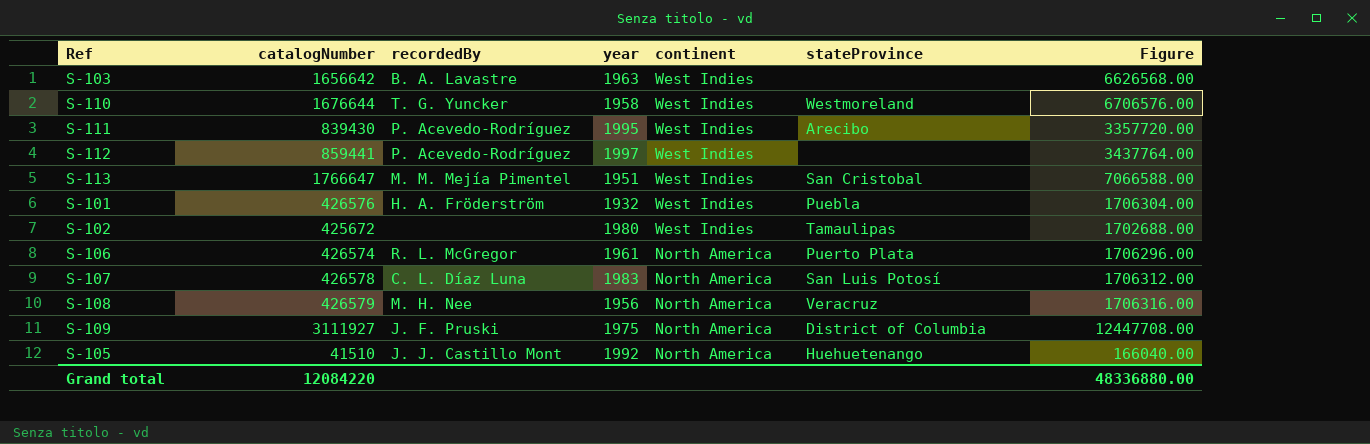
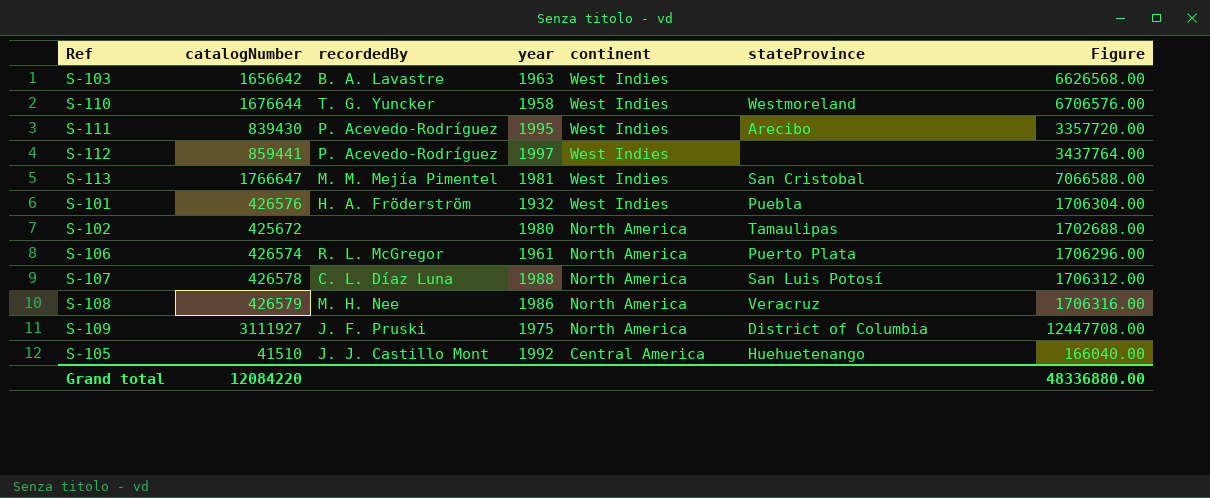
S-113 | year: 1951 -> 1981
S-102 | continent: West Indies -> North America
S-107 | year: 1983 -> 1988
S-108 | year: 1956 -> 1986
S-105 | continent: North America -> Central America

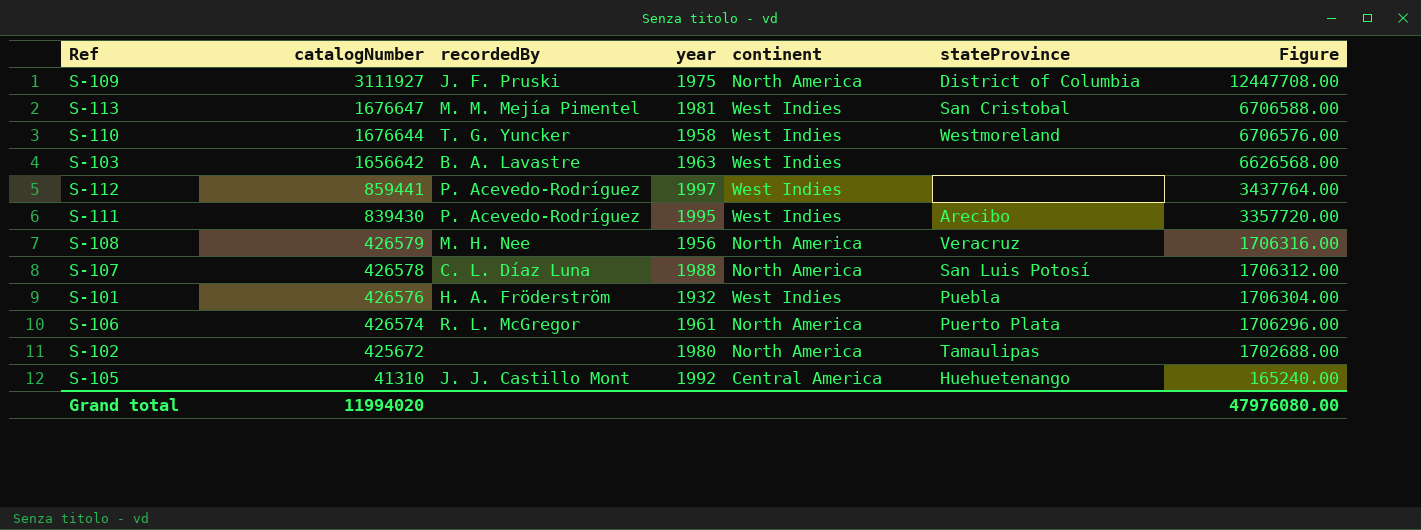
row order: continent descending -> catalogNumber descending
S-113 | catalogNumber: 1766647 -> 1676647
S-113 | Figure: 7066588.00 -> 6706588.00
S-108 | year: 1986 -> 1956
S-105 | catalogNumber: 41510 -> 41310
S-105 | Figure: 166040.00 -> 165240.00
Grand total | catalogNumber: 12084220 -> 11994020
Grand total | Figure: 48336880.00 -> 47976080.00

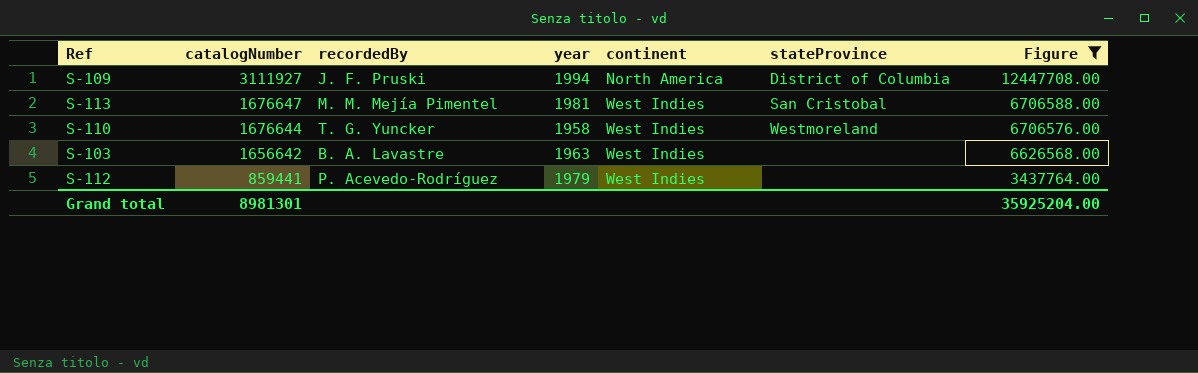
filter: none -> Figure >= 3437764.00
S-109 | year: 1975 -> 1994
S-112 | year: 1997 -> 1979
Grand total | catalogNumber: 11994020 -> 8981301
Grand total | Figure: 47976080.00 -> 35925204.00

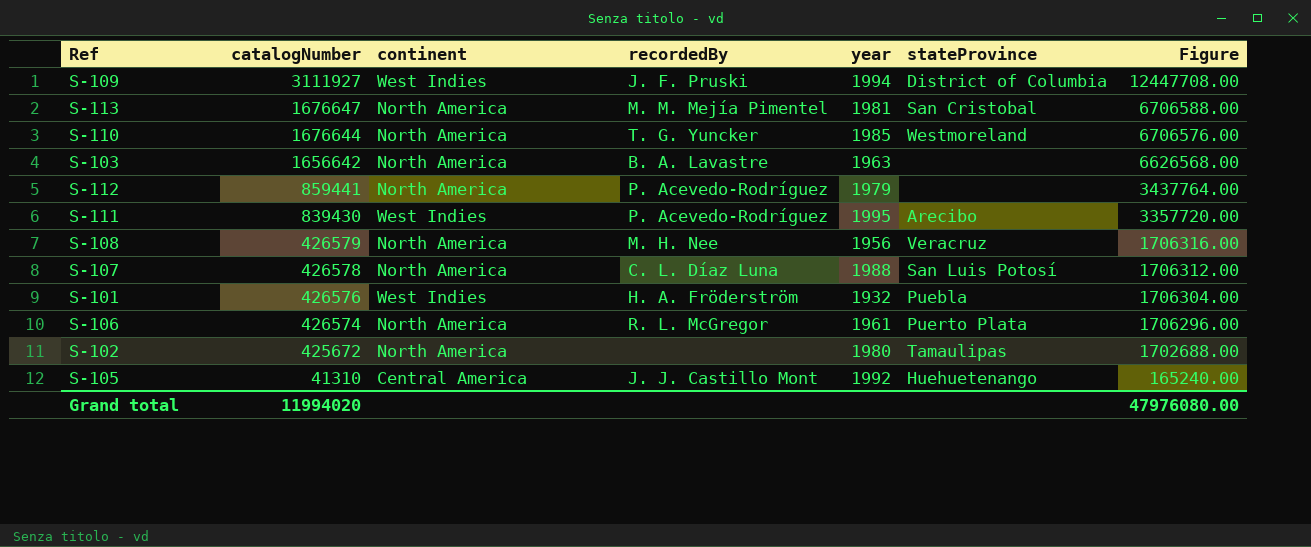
filter: Figure >= 3437764.00 -> none
column continent | position: 5 -> 3
S-109 | continent: North America -> West Indies
S-113 | continent: West Indies -> North America
S-110 | continent: West Indies -> North America
S-110 | year: 1958 -> 1985
S-103 | continent: West Indies -> North America
S-112 | continent: West Indies -> North America
Grand total | catalogNumber: 8981301 -> 11994020
Grand total | Figure: 35925204.00 -> 47976080.00

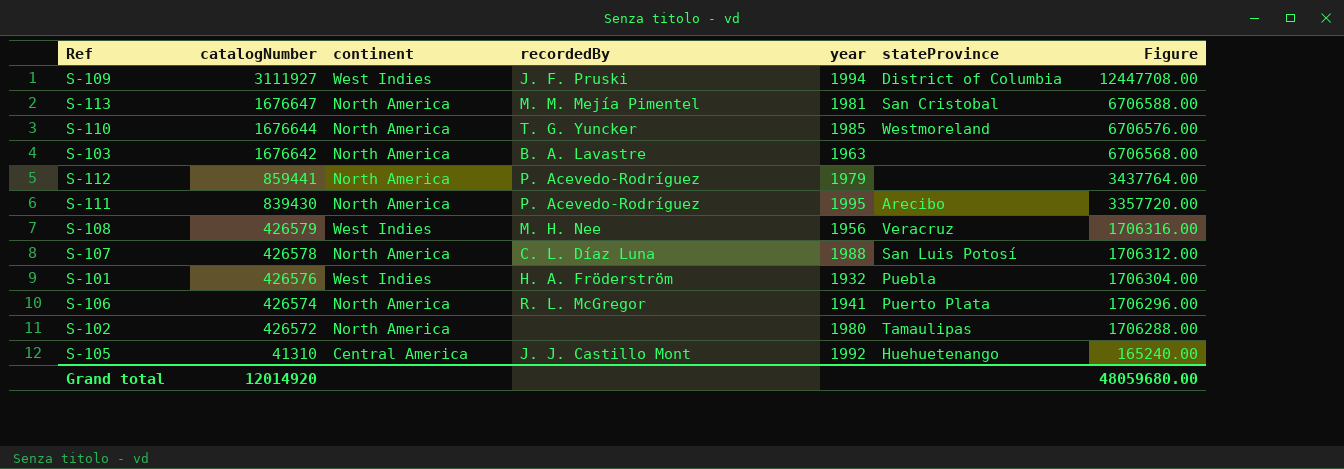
S-103 | catalogNumber: 1656642 -> 1676642
S-103 | Figure: 6626568.00 -> 6706568.00
S-111 | continent: West Indies -> North America
S-108 | continent: North America -> West Indies
S-106 | year: 1961 -> 1941
S-102 | catalogNumber: 425672 -> 426572
S-102 | Figure: 1702688.00 -> 1706288.00
Grand total | catalogNumber: 11994020 -> 12014920
Grand total | Figure: 47976080.00 -> 48059680.00

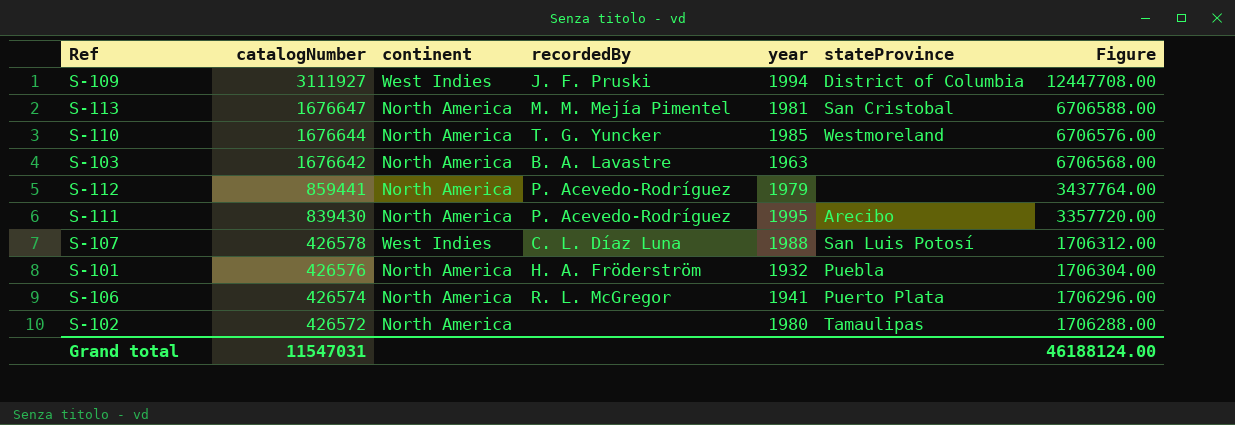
row S-108: 426579 | West Indies | M. H. Nee | 1956 | Veracruz | 1706316.00 -> none
row S-105: 41310 | Central America | J. J. Castillo Mont | 1992 | Huehuetenango | 165240.00 -> none
S-107 | continent: North America -> West Indies
S-101 | continent: West Indies -> North America
Grand total | catalogNumber: 12014920 -> 11547031
Grand total | Figure: 48059680.00 -> 46188124.00

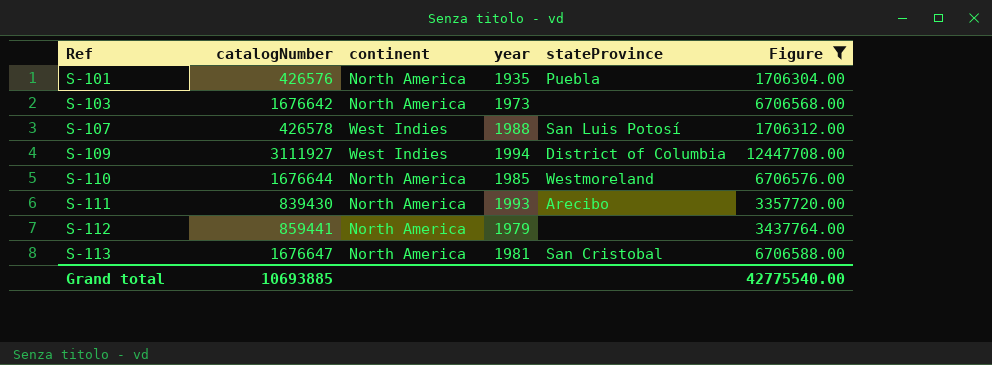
filter: none -> Figure >= 1706304.00
row order: catalogNumber descending -> Ref ascending
column recordedBy | position: 4 -> none
S-101 | year: 1932 -> 1935
S-103 | year: 1963 -> 1973
S-111 | year: 1995 -> 1993
Grand total | catalogNumber: 11547031 -> 10693885
Grand total | Figure: 46188124.00 -> 42775540.00

